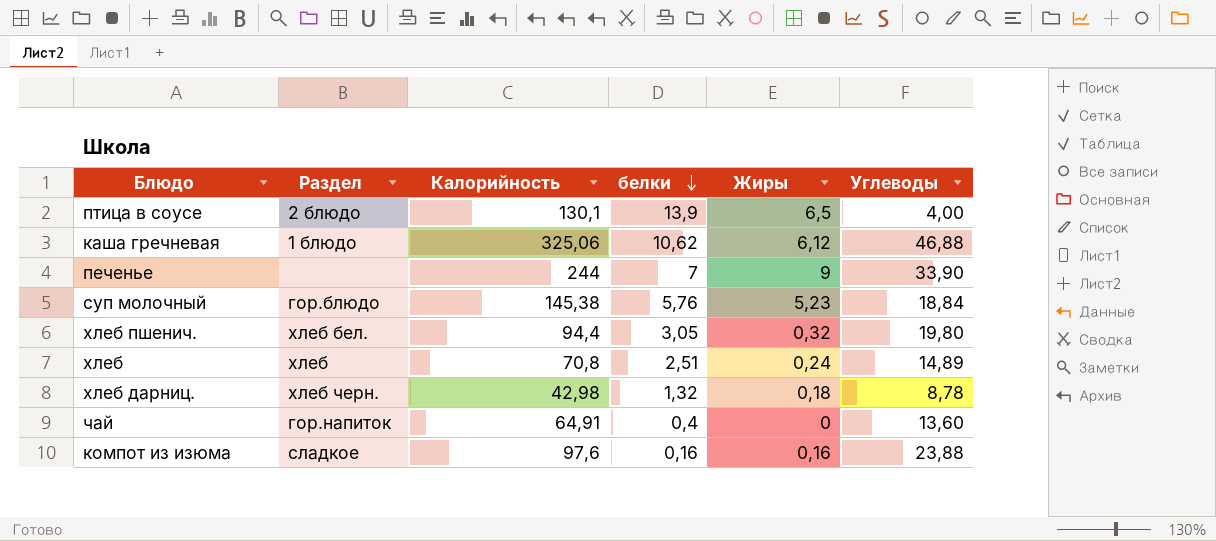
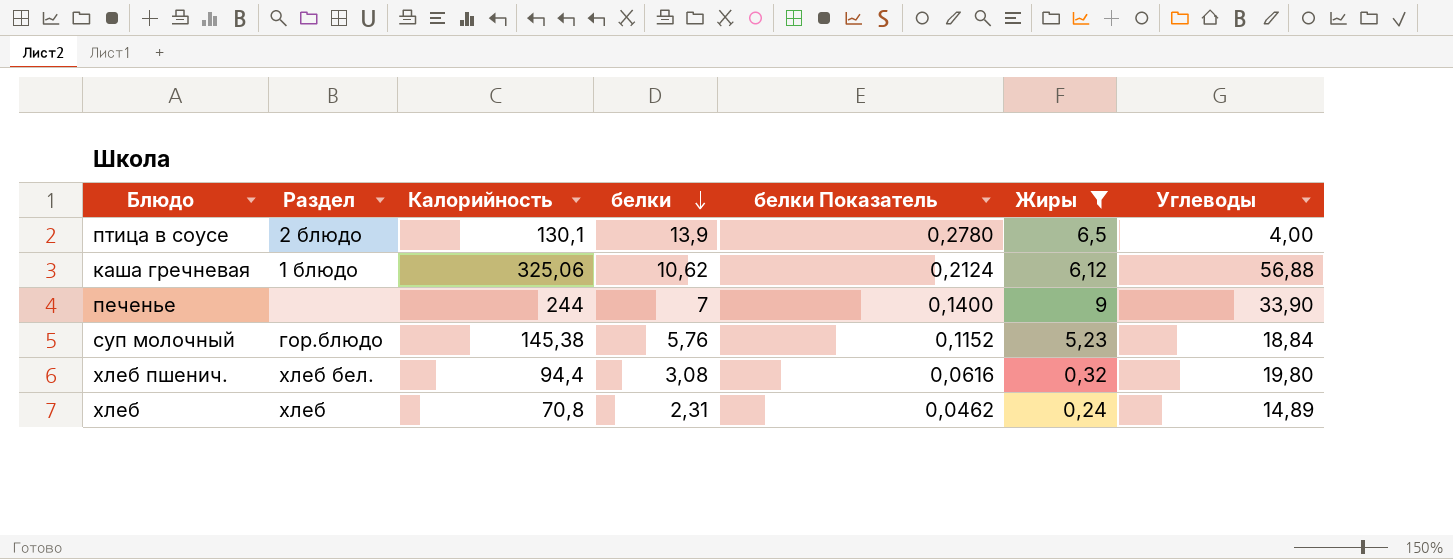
filter: none -> Жиры >= 0,24
column белки Показатель | formula: none -> [белки] * 0,02
каша гречневая | Углеводы: 46,88 -> 56,88
хлеб пшенич. | белки: 3,05 -> 3,08
хлеб | белки: 2,51 -> 2,31

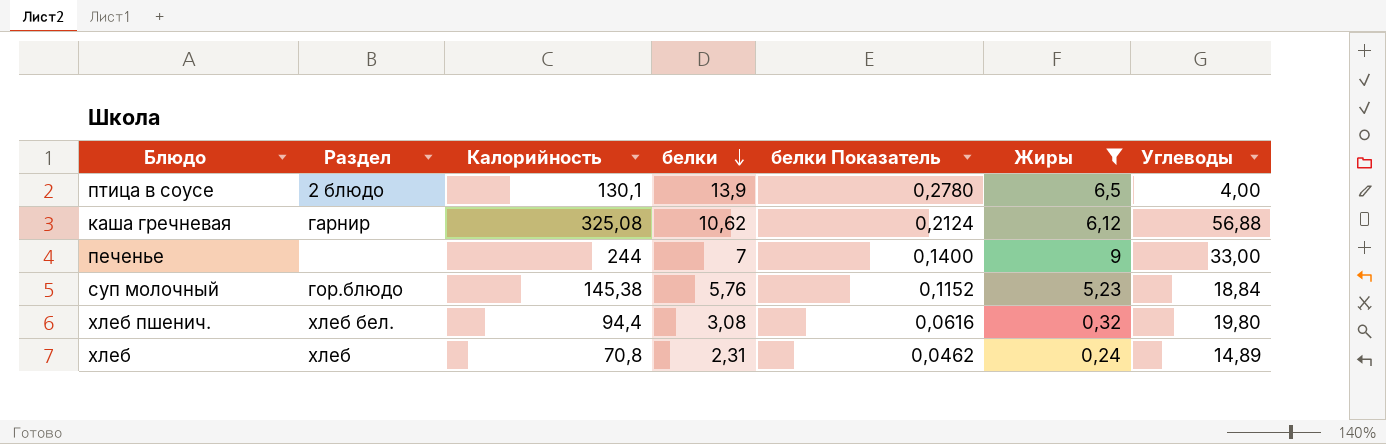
каша гречневая | Раздел: 1 блюдо -> гарнир
каша гречневая | Калорийность: 325,06 -> 325,08
печенье | Углеводы: 33,90 -> 33,00

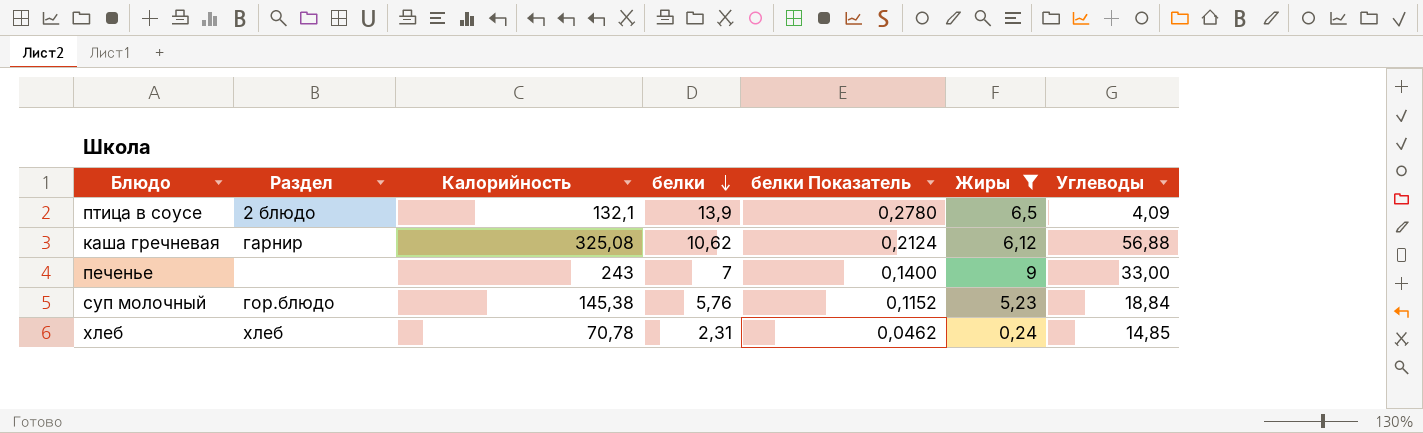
row хлеб пшенич.: хлеб бел. | 94,4 | 3,08 | 0,0616 | 0,32 | 19,80 -> none
птица в соусе | Калорийность: 130,1 -> 132,1
птица в соусе | Углеводы: 4,00 -> 4,09
печенье | Калорийность: 244 -> 243
хлеб | Калорийность: 70,8 -> 70,78
хлеб | Углеводы: 14,89 -> 14,85

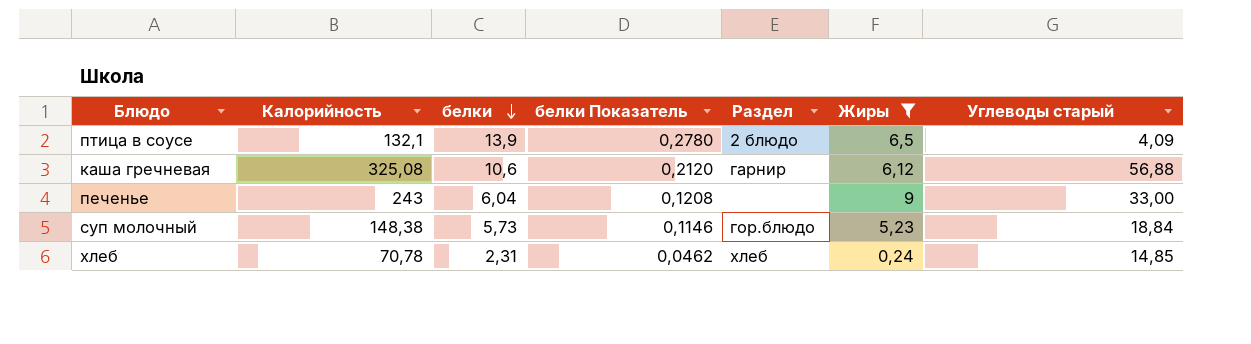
column Раздел | position: 2 -> 5
column name: Углеводы -> Углеводы старый
каша гречневая | белки: 10,62 -> 10,6
каша гречневая | белки Показатель: 0,2124 -> 0,2120
печенье | белки: 7 -> 6,04
печенье | белки Показатель: 0,1400 -> 0,1208
суп молочный | Калорийность: 145,38 -> 148,38
суп молочный | белки: 5,76 -> 5,73
суп молочный | белки Показатель: 0,1152 -> 0,1146

